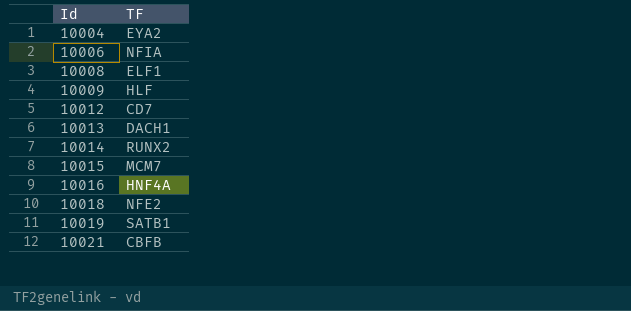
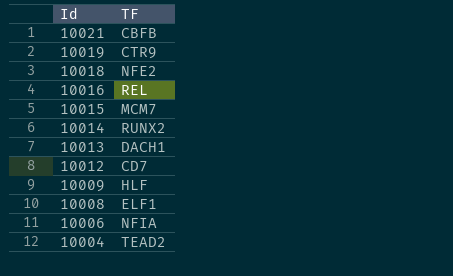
row order: Id ascending -> Id descending
10019 | TF: SATB1 -> CTR9
10016 | TF: HNF4A -> REL
10004 | TF: EYA2 -> TEAD2

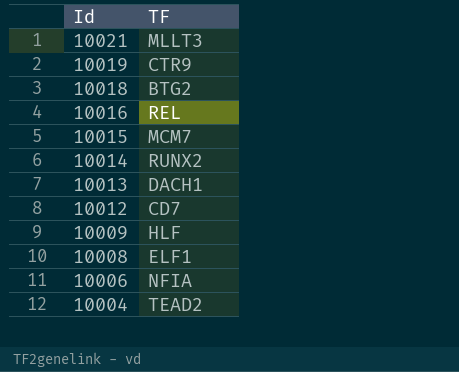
10021 | TF: CBFB -> MLLT3
10018 | TF: NFE2 -> BTG2

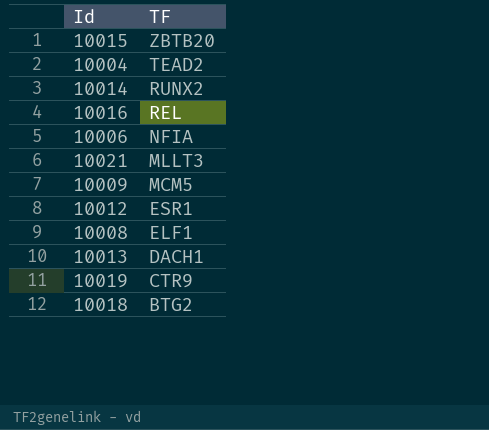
row order: Id descending -> TF descending
10015 | TF: MCM7 -> ZBTB20
10009 | TF: HLF -> MCM5
10012 | TF: CD7 -> ESR1

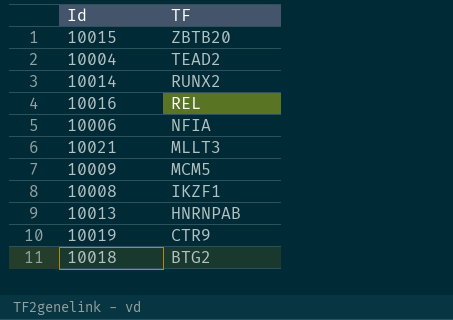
row 10012: ESR1 -> none
10008 | TF: ELF1 -> IKZF1
10013 | TF: DACH1 -> HNRNPAB

